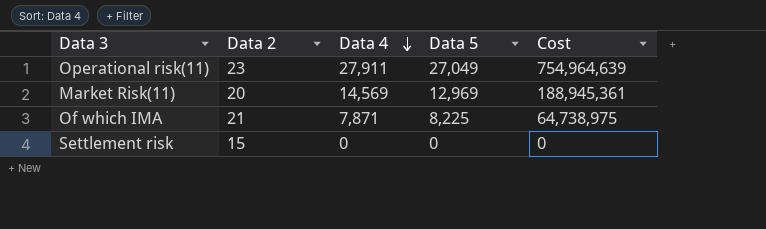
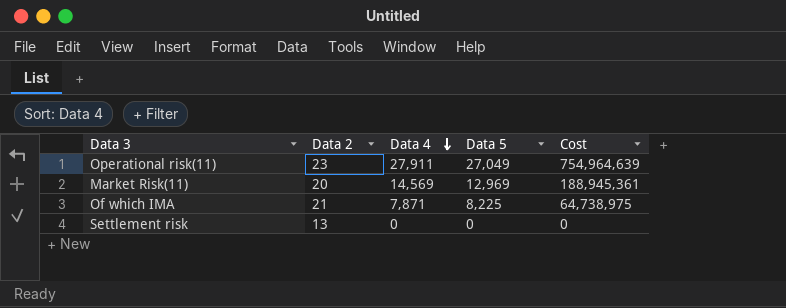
Settlement risk | Data 2: 15 -> 13

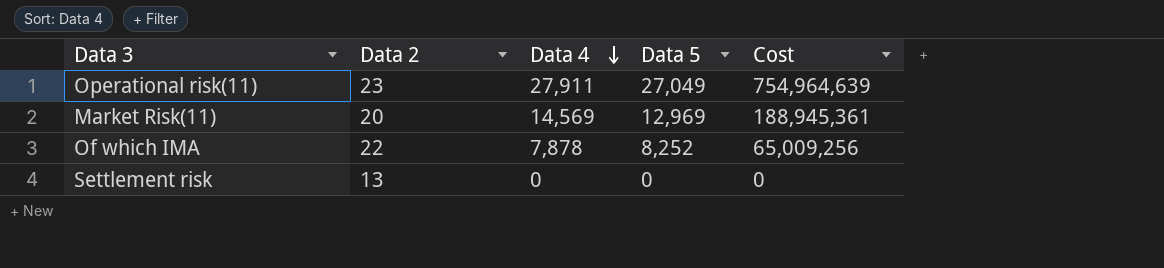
Of which IMA | Data 2: 21 -> 22
Of which IMA | Data 4: 7,871 -> 7,878
Of which IMA | Data 5: 8,225 -> 8,252
Of which IMA | Cost: 64,738,975 -> 65,009,256

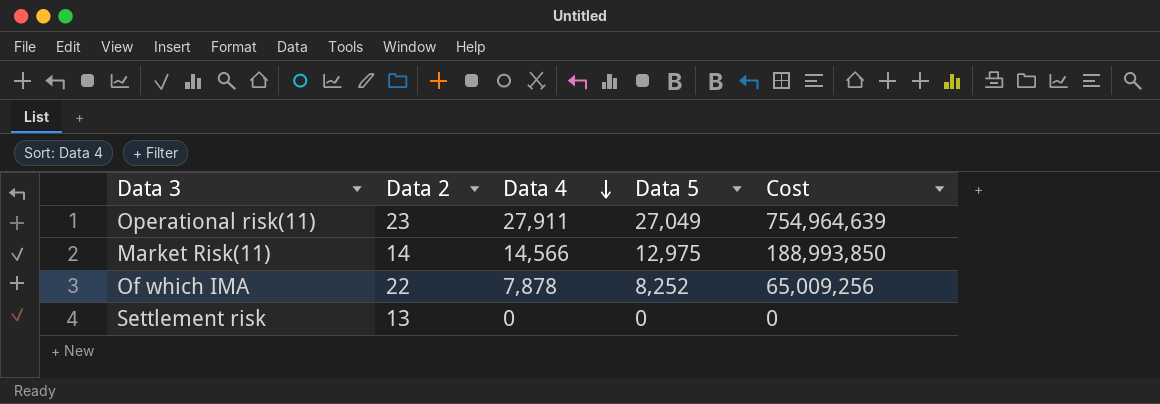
Market Risk(11) | Data 2: 20 -> 14
Market Risk(11) | Data 4: 14,569 -> 14,566
Market Risk(11) | Data 5: 12,969 -> 12,975
Market Risk(11) | Cost: 188,945,361 -> 188,993,850

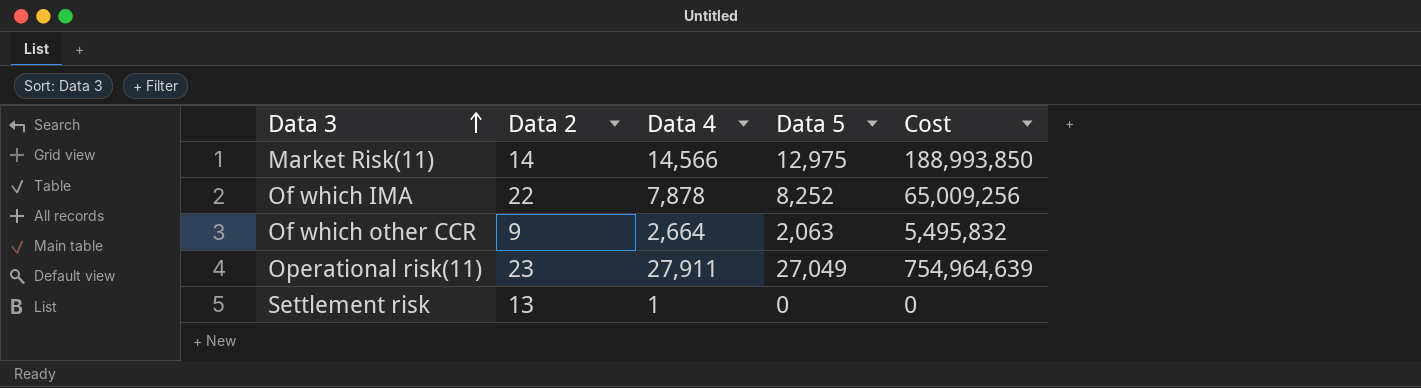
row order: Data 4 descending -> Data 3 ascending
row Of which other CCR: none -> 9 | 2,664 | 2,063 | 5,495,832
Settlement risk | Data 4: 0 -> 1

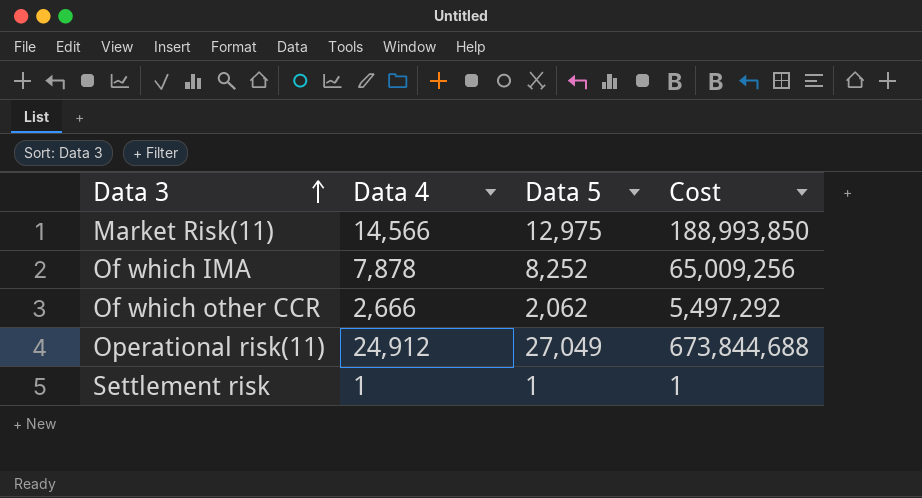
column Data 2 | position: 2 -> none
Of which other CCR | Data 4: 2,664 -> 2,666
Of which other CCR | Data 5: 2,063 -> 2,062
Of which other CCR | Cost: 5,495,832 -> 5,497,292
Operational risk(11) | Data 4: 27,911 -> 24,912
Operational risk(11) | Cost: 754,964,639 -> 673,844,688
Settlement risk | Data 5: 0 -> 1
Settlement risk | Cost: 0 -> 1

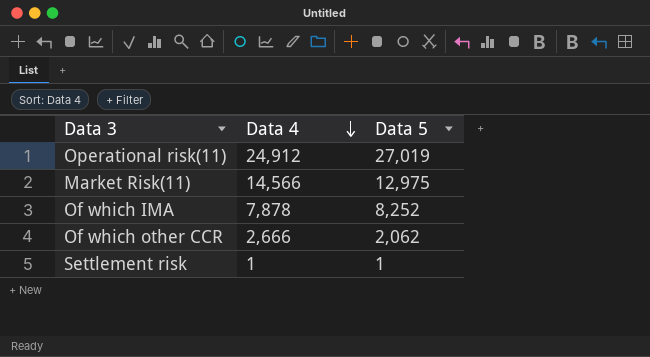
row order: Data 3 ascending -> Data 4 descending
column Cost | formula: [Data 4] * [Data 5] -> none
Operational risk(11) | Data 5: 27,049 -> 27,019

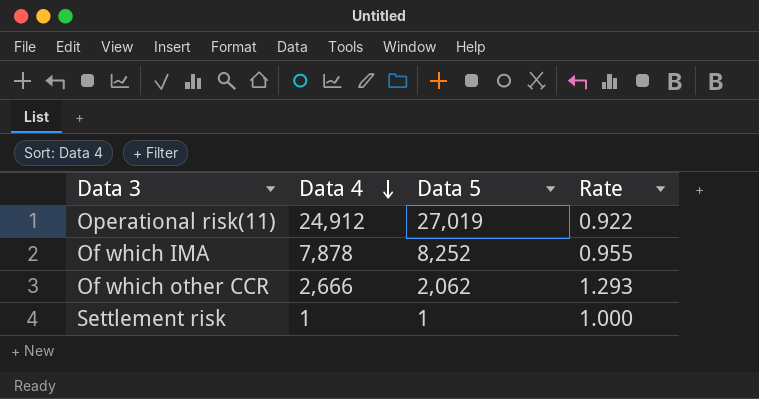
column Rate | formula: none -> [Data 4] / [Data 5]
row Market Risk(11): 14,566 | 12,975 -> none

